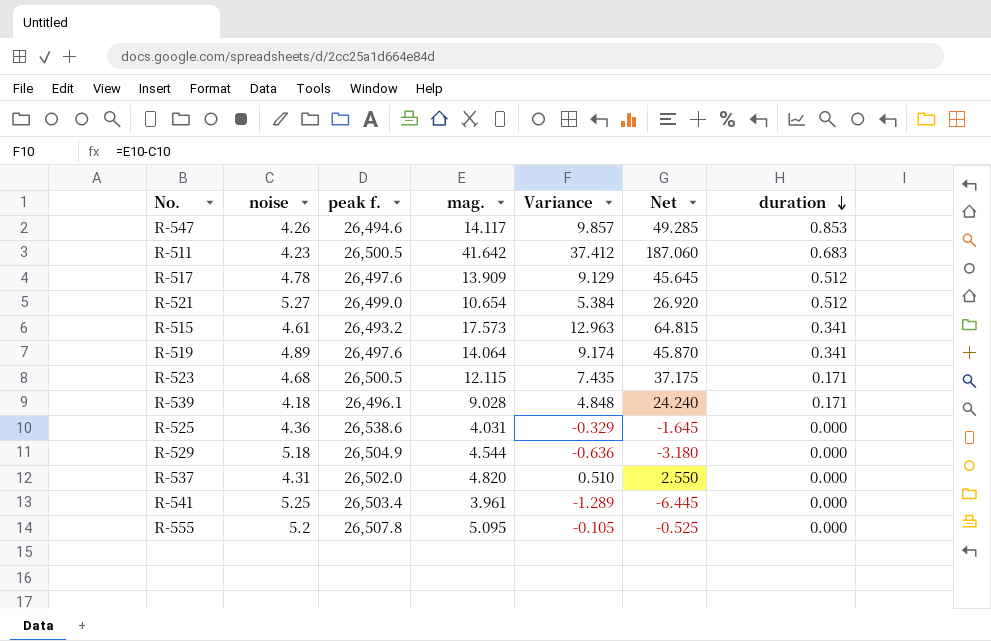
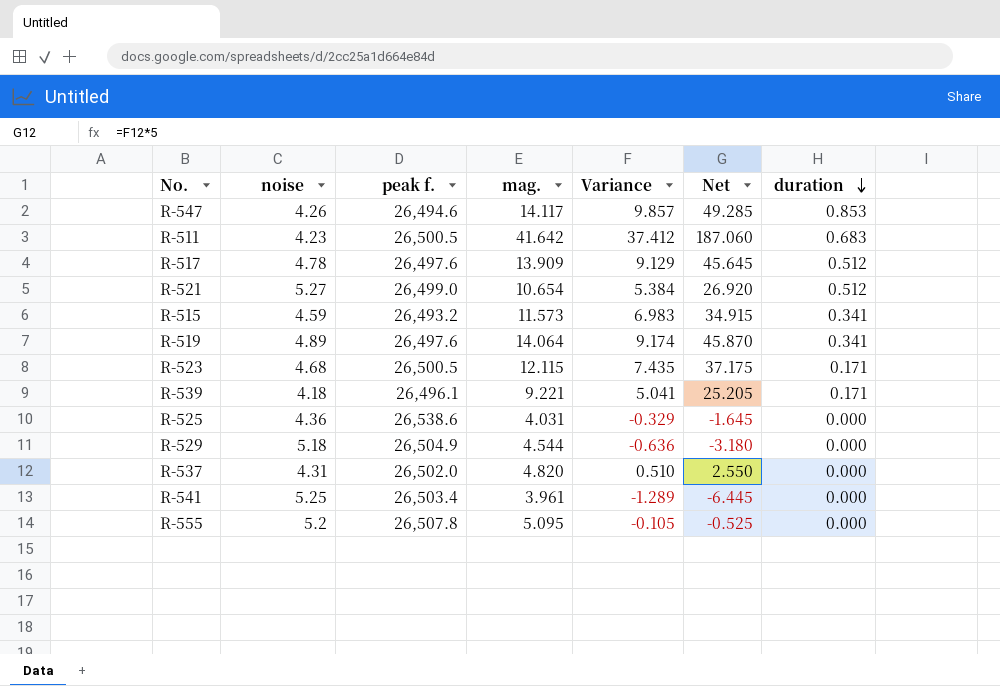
R-515 | noise: 4.61 -> 4.59
R-515 | mag.: 17.573 -> 11.573
R-515 | Variance: 12.963 -> 6.983
R-515 | Net: 64.815 -> 34.915
R-539 | mag.: 9.028 -> 9.221
R-539 | Variance: 4.848 -> 5.041
R-539 | Net: 24.240 -> 25.205

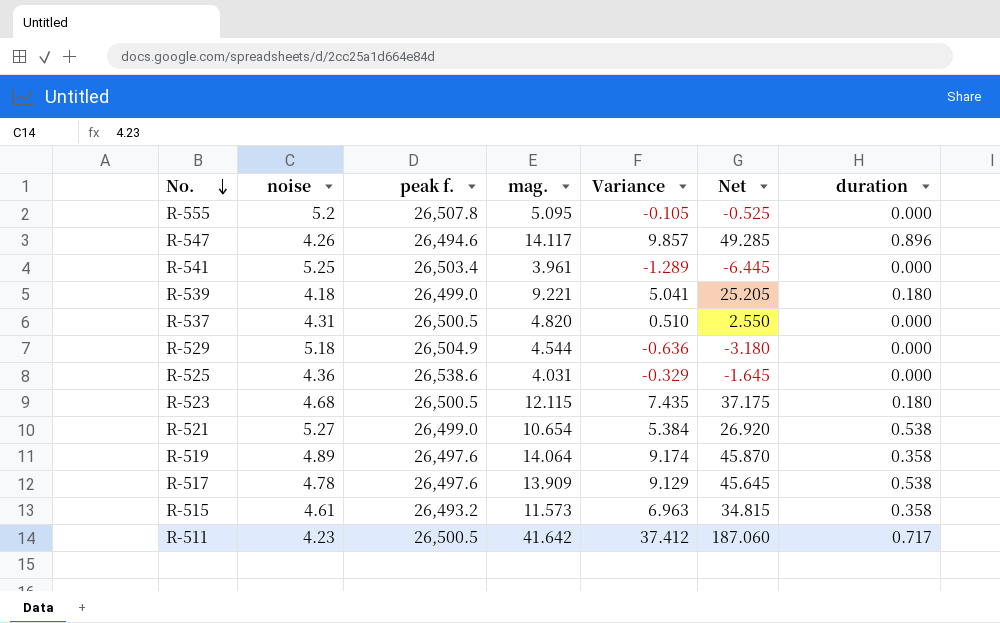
row order: duration descending -> No. descending
R-547 | duration: 0.853 -> 0.896
R-539 | peak f.: 26,496.1 -> 26,499.0
R-539 | duration: 0.171 -> 0.180
R-537 | peak f.: 26,502.0 -> 26,500.5
R-523 | duration: 0.171 -> 0.180
R-521 | duration: 0.512 -> 0.538
R-519 | duration: 0.341 -> 0.358
R-517 | duration: 0.512 -> 0.538
R-515 | noise: 4.59 -> 4.61
R-515 | Variance: 6.983 -> 6.963
R-515 | Net: 34.915 -> 34.815
R-515 | duration: 0.341 -> 0.358
R-511 | duration: 0.683 -> 0.717

